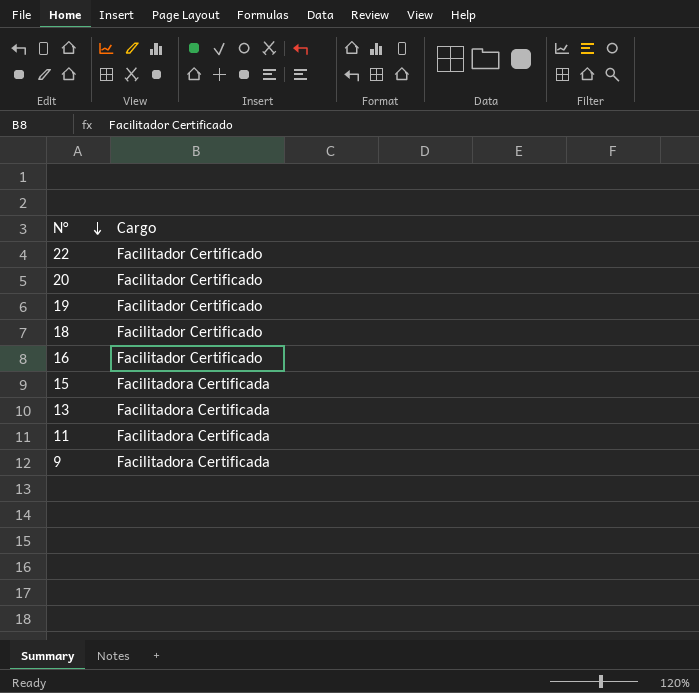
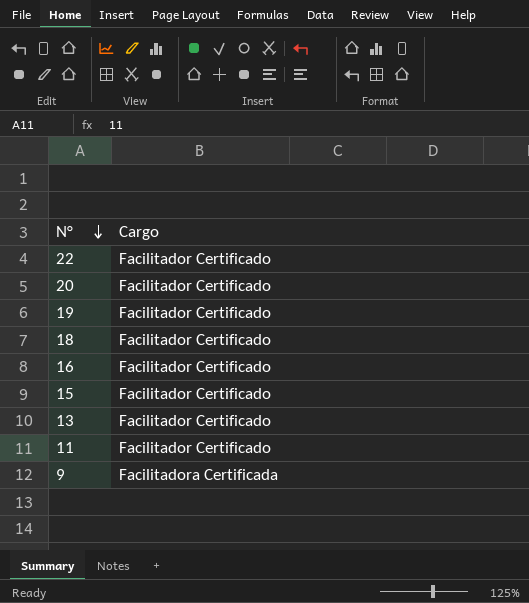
15 | Cargo: Facilitadora Certificada -> Facilitador Certificado
13 | Cargo: Facilitadora Certificada -> Facilitador Certificado
11 | Cargo: Facilitadora Certificada -> Facilitador Certificado

